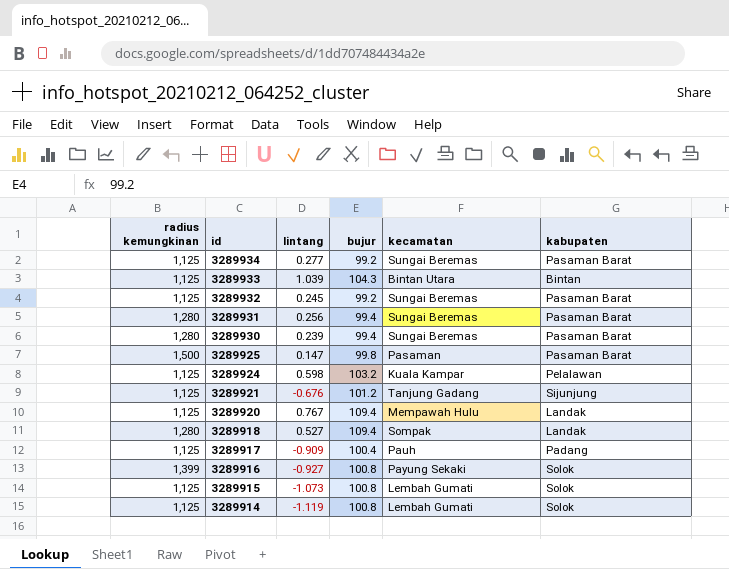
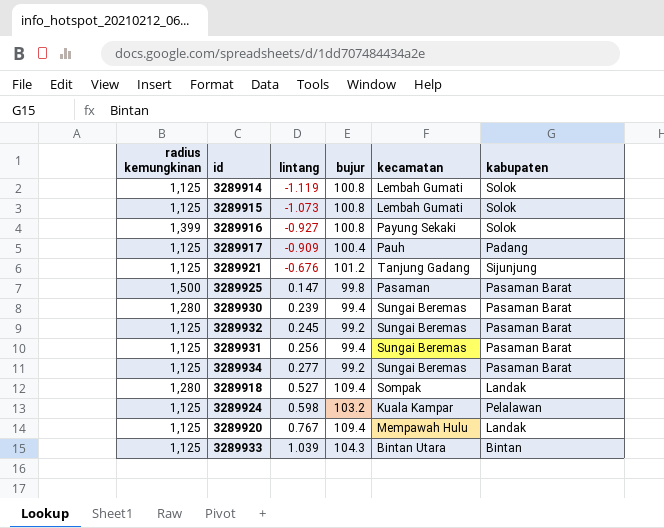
row order: id descending -> lintang ascending
3289931 | radius kemungkinan: 1,280 -> 1,125

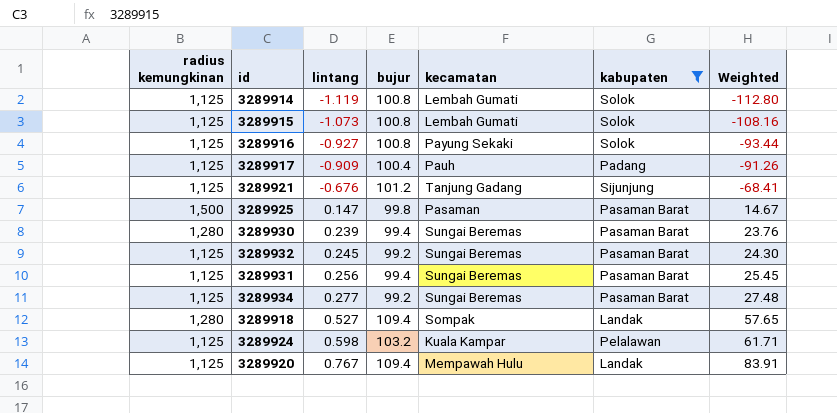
filter: none -> kabupaten != Bintan
column Weighted | formula: none -> [lintang] * [bujur]
3289916 | radius kemungkinan: 1,399 -> 1,125

